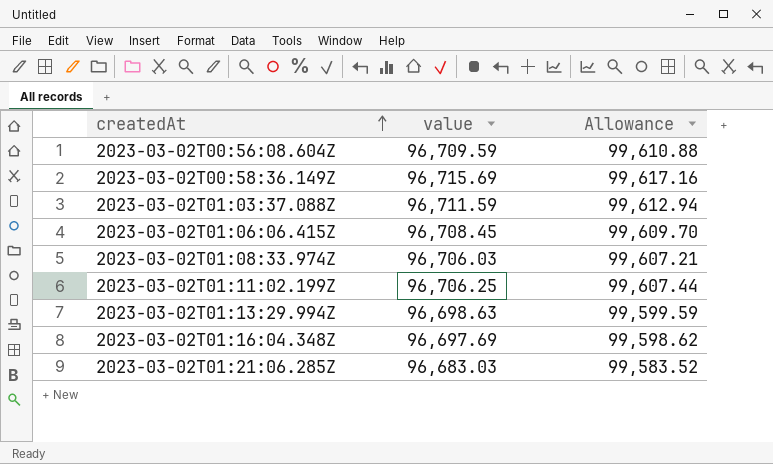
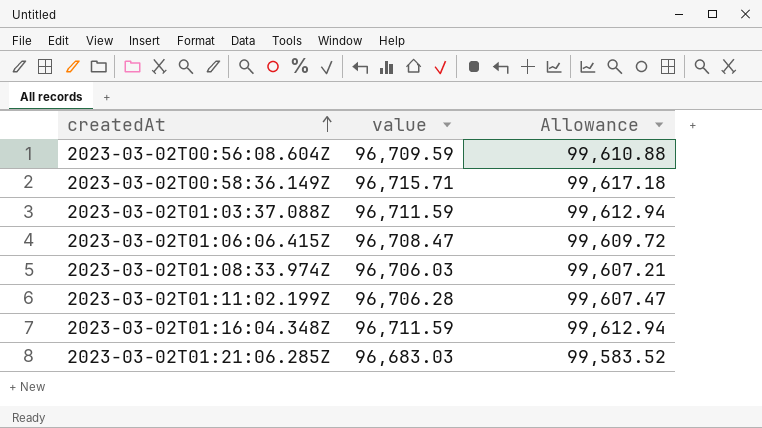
row 2023-03-02T01:13:29.994Z: 96,698.63 | 99,599.59 -> none
2023-03-02T00:58:36.149Z | value: 96,715.69 -> 96,715.71
2023-03-02T00:58:36.149Z | Allowance: 99,617.16 -> 99,617.18
2023-03-02T01:06:06.415Z | value: 96,708.45 -> 96,708.47
2023-03-02T01:06:06.415Z | Allowance: 99,609.70 -> 99,609.72
2023-03-02T01:11:02.199Z | value: 96,706.25 -> 96,706.28
2023-03-02T01:11:02.199Z | Allowance: 99,607.44 -> 99,607.47
2023-03-02T01:16:04.348Z | value: 96,697.69 -> 96,711.59
2023-03-02T01:16:04.348Z | Allowance: 99,598.62 -> 99,612.94

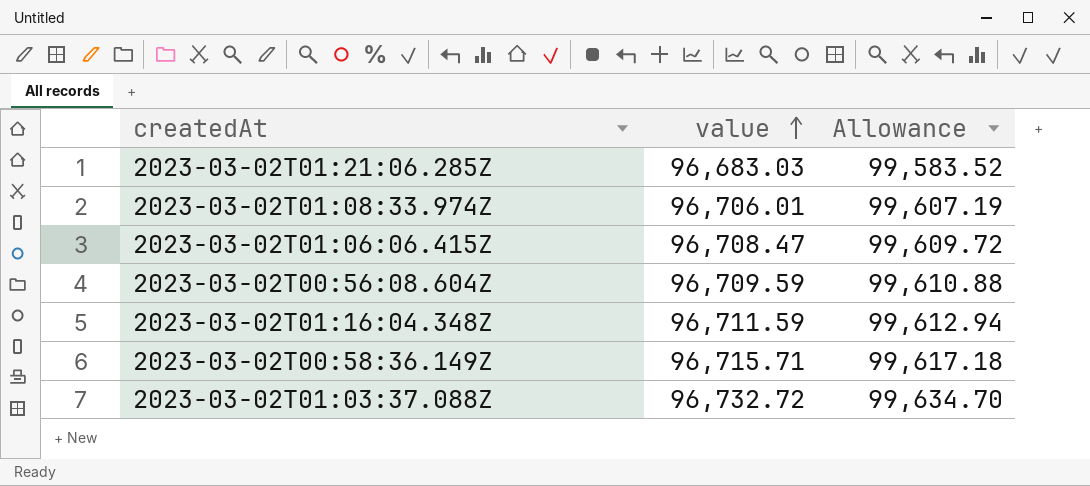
row order: createdAt ascending -> value ascending
row 2023-03-02T01:11:02.199Z: 96,706.28 | 99,607.47 -> none
2023-03-02T01:08:33.974Z | value: 96,706.03 -> 96,706.01
2023-03-02T01:08:33.974Z | Allowance: 99,607.21 -> 99,607.19
2023-03-02T01:03:37.088Z | value: 96,711.59 -> 96,732.72
2023-03-02T01:03:37.088Z | Allowance: 99,612.94 -> 99,634.70

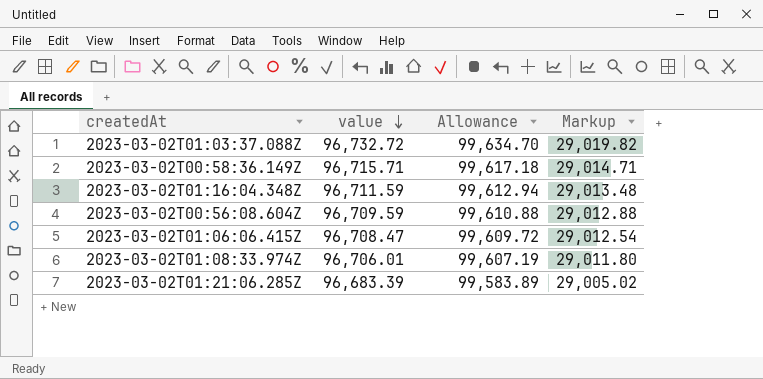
row order: value ascending -> value descending
column Markup | formula: none -> [value] * 0.3
2023-03-02T01:21:06.285Z | value: 96,683.03 -> 96,683.39
2023-03-02T01:21:06.285Z | Allowance: 99,583.52 -> 99,583.89

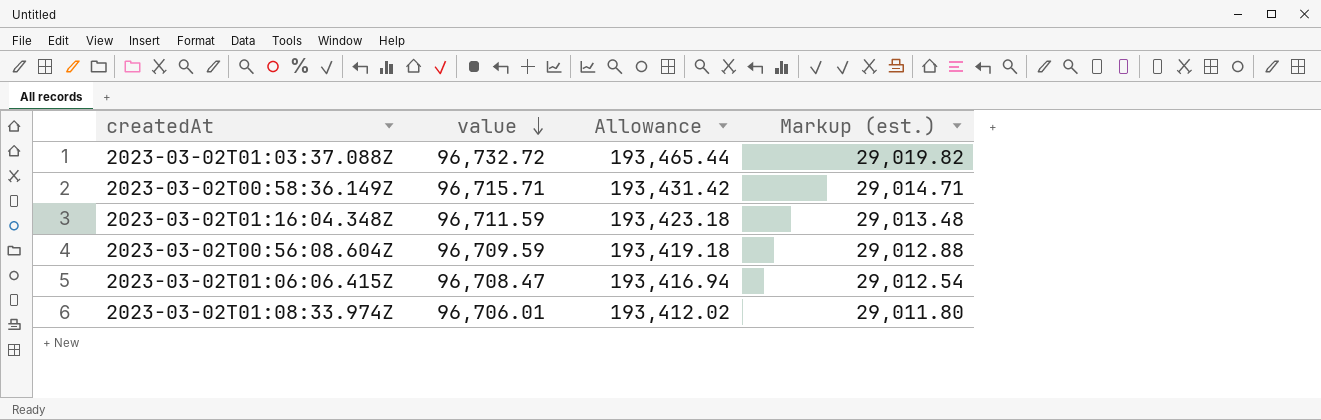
column Allowance | formula: [value] * 1.03 -> [value] * 2
column name: Markup -> Markup (est.)
row 2023-03-02T01:21:06.285Z: 96,683.39 | 99,583.89 | 29,005.02 -> none

